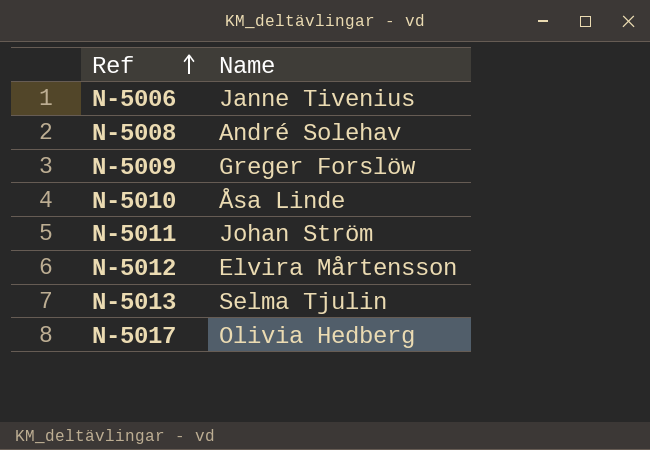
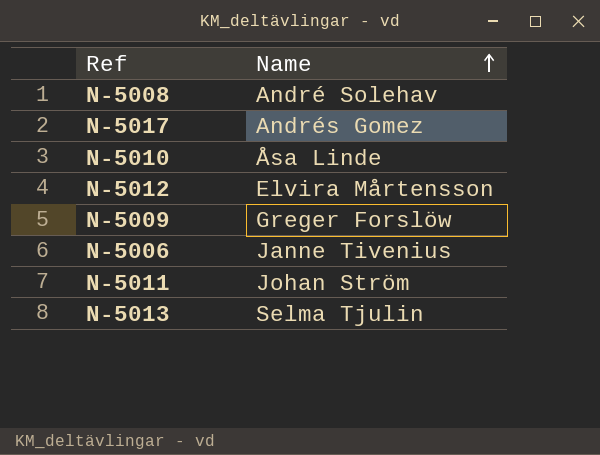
row order: Ref ascending -> Name ascending
N-5017 | Name: Olivia Hedberg -> Andrés Gomez

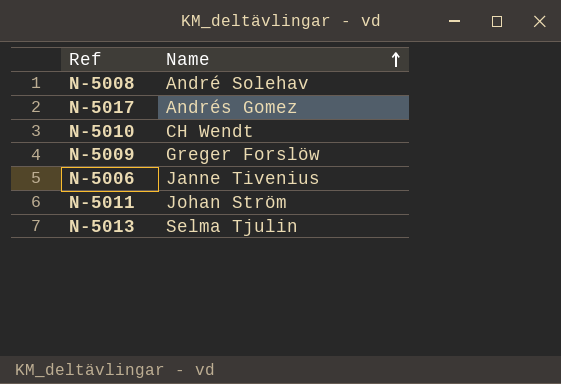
row N-5012: Elvira Mårtensson -> none
N-5010 | Name: Åsa Linde -> CH Wendt

